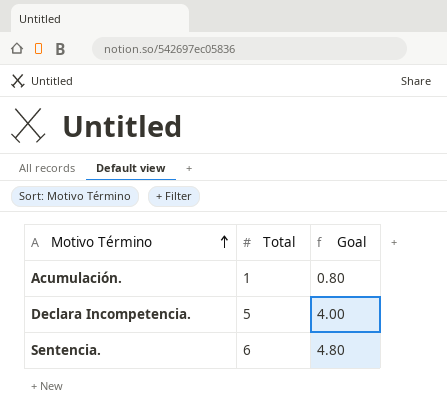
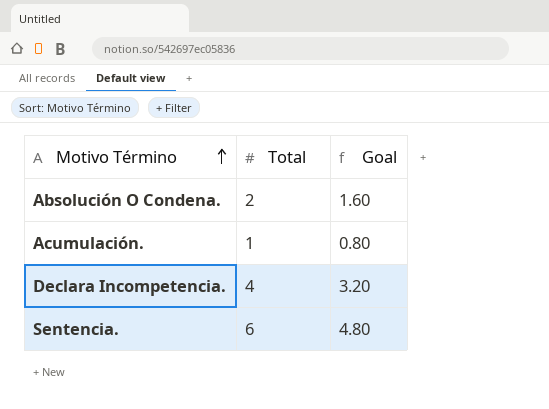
row Absolución O Condena.: none -> 2 | 1.60
Declara Incompetencia. | Total: 5 -> 4
Declara Incompetencia. | Goal: 4.00 -> 3.20

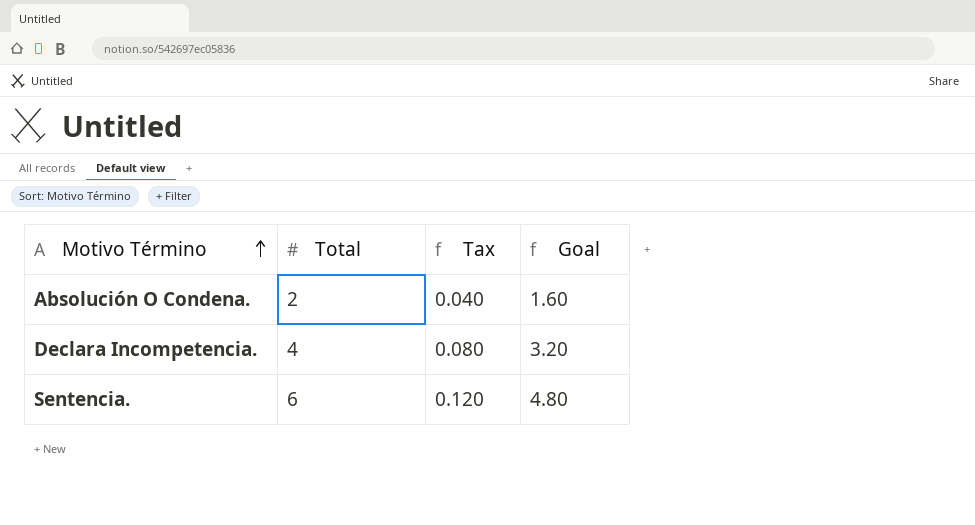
column Tax | formula: none -> [Total] * 0.02
row Acumulación.: 1 | 0.80 -> none

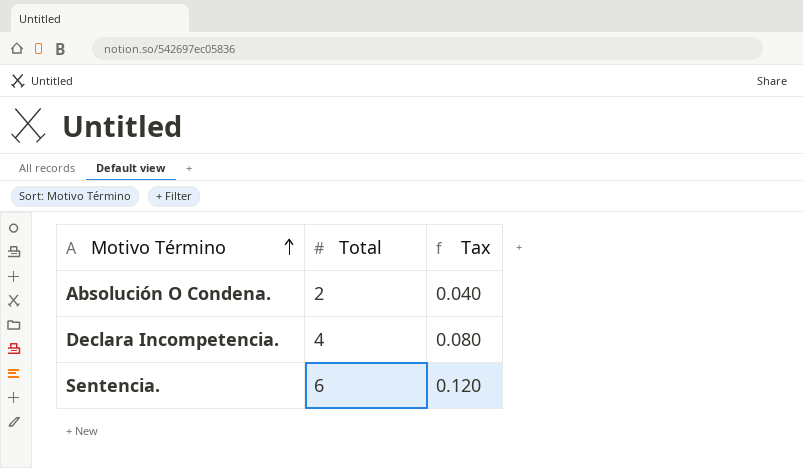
column Goal | formula: [Total] * 0.8 -> none

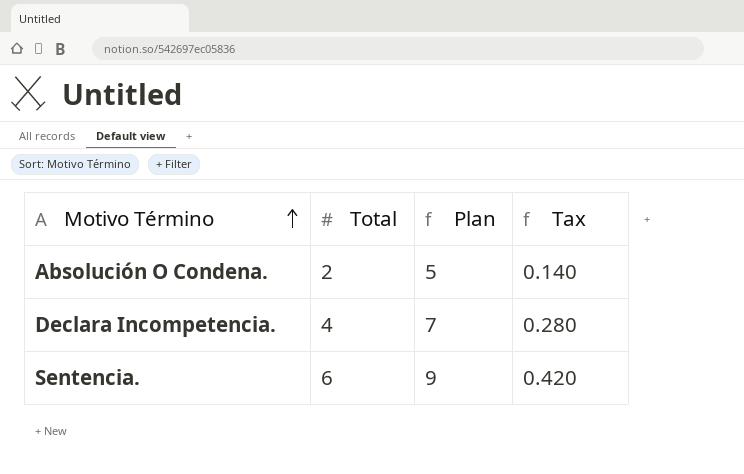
column Plan | formula: none -> [Total] + 3
column Tax | formula: [Total] * 0.02 -> [Total] * 0.07

